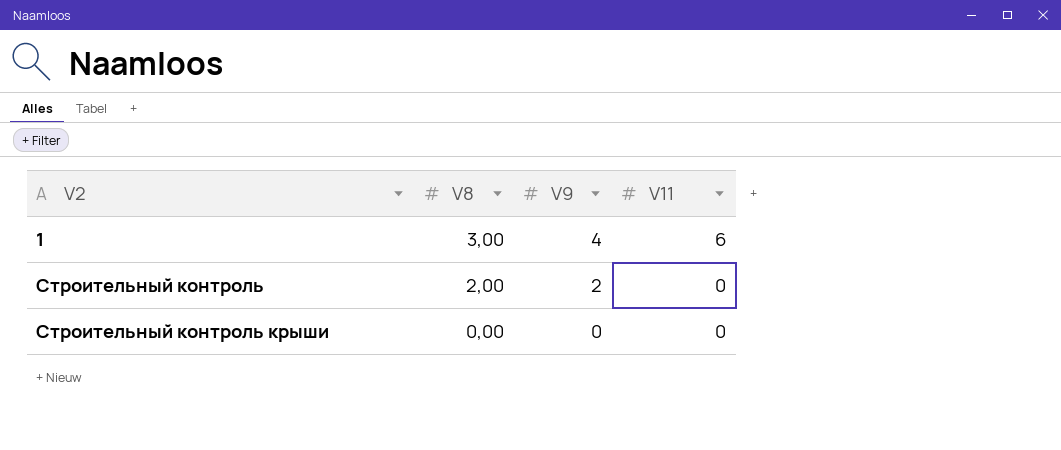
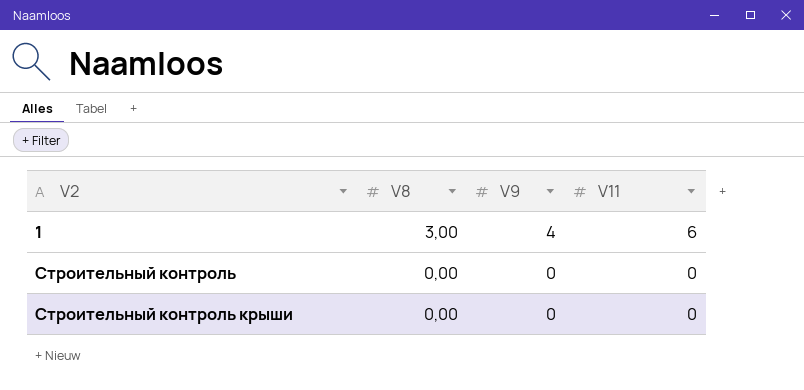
Строительный контроль | V8: 2,00 -> 0,00
Строительный контроль | V9: 2 -> 0

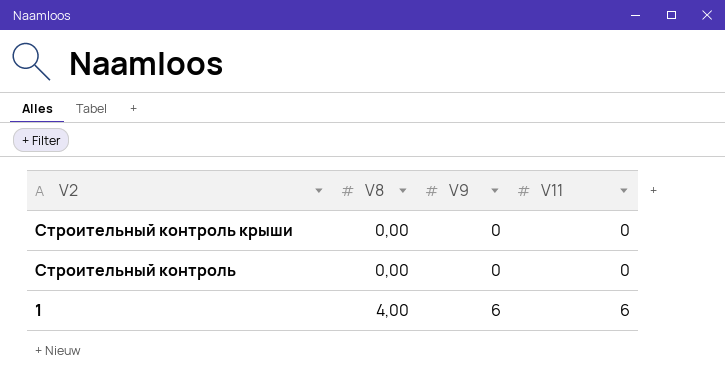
row order: V2 ascending -> V2 descending
1 | V8: 3,00 -> 4,00
1 | V9: 4 -> 6

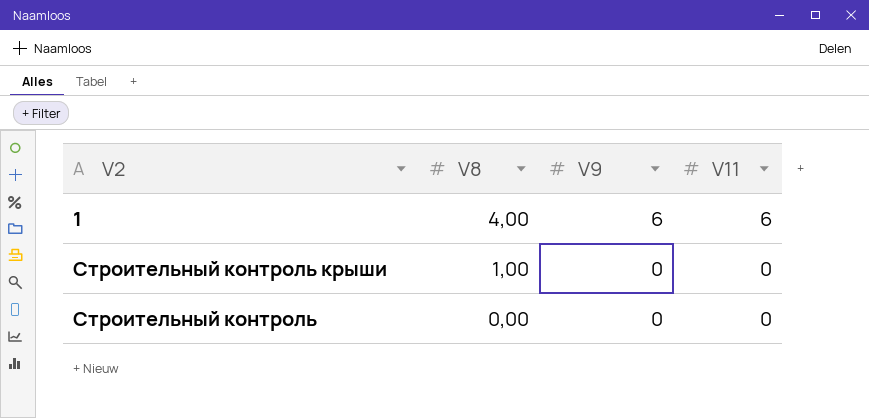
row order: V2 descending -> V8 descending
Строительный контроль крыши | V8: 0,00 -> 1,00

